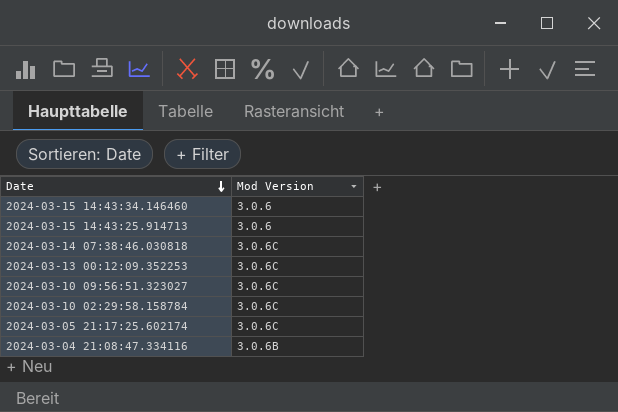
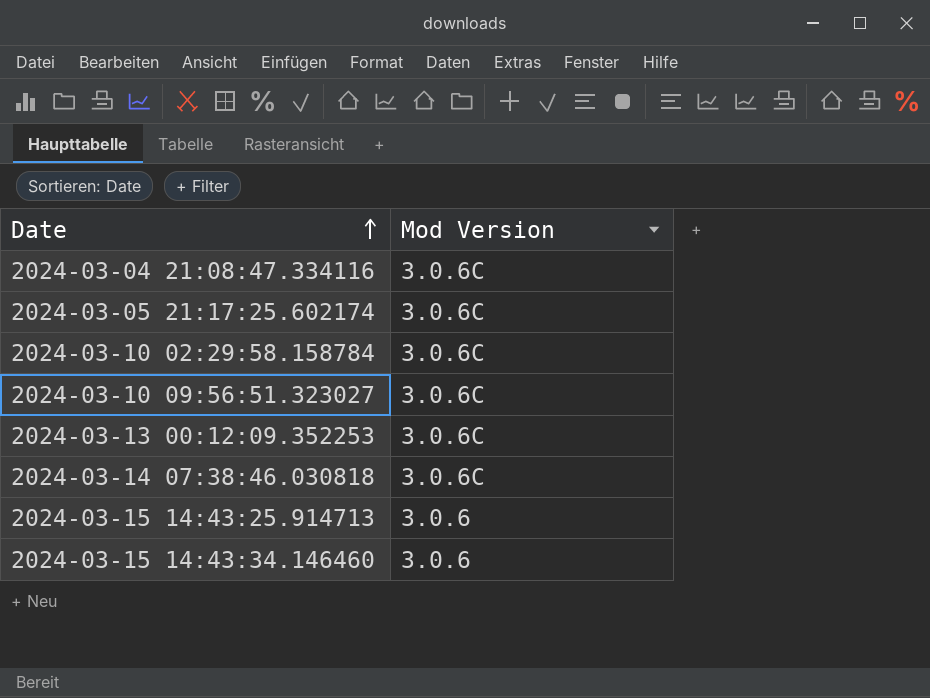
row order: Date descending -> Date ascending
2024-03-04 21:08:47.334116 | Mod Version: 3.0.6B -> 3.0.6C

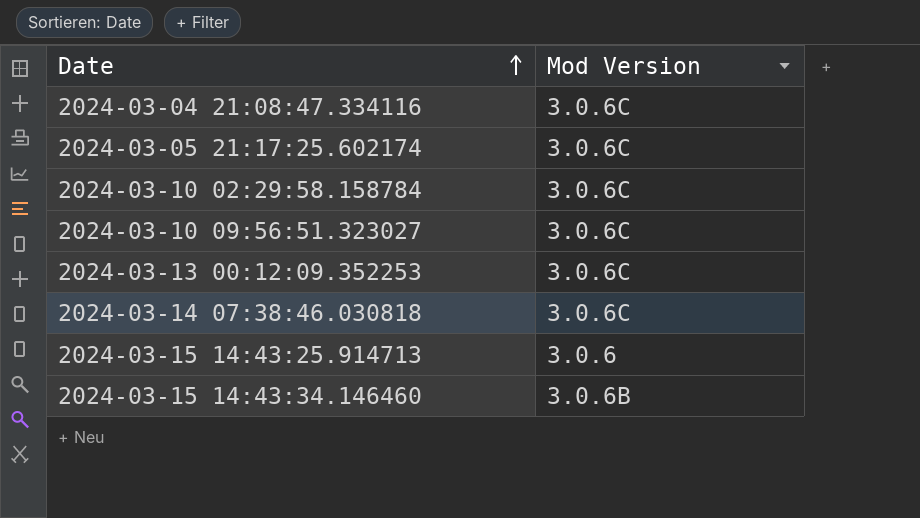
2024-03-15 14:43:34.146460 | Mod Version: 3.0.6 -> 3.0.6B

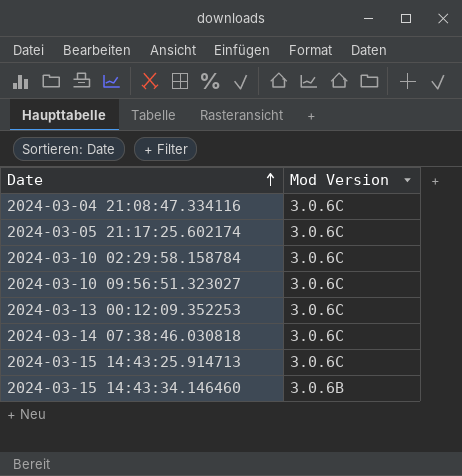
2024-03-15 14:43:25.914713 | Mod Version: 3.0.6 -> 3.0.6C

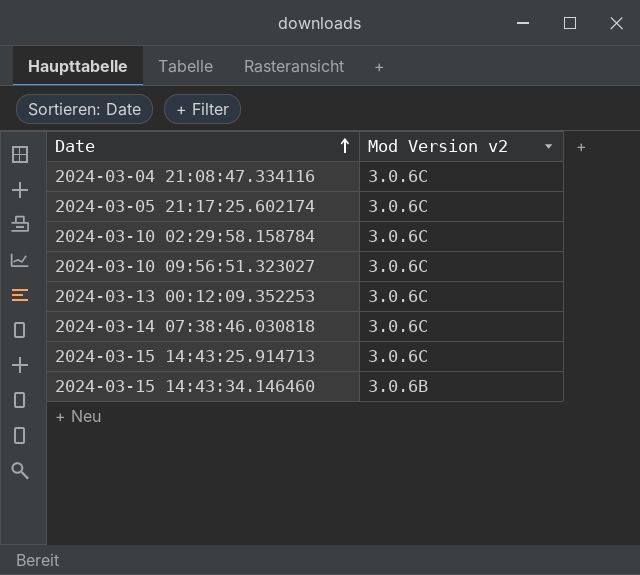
column name: Mod Version -> Mod Version v2

